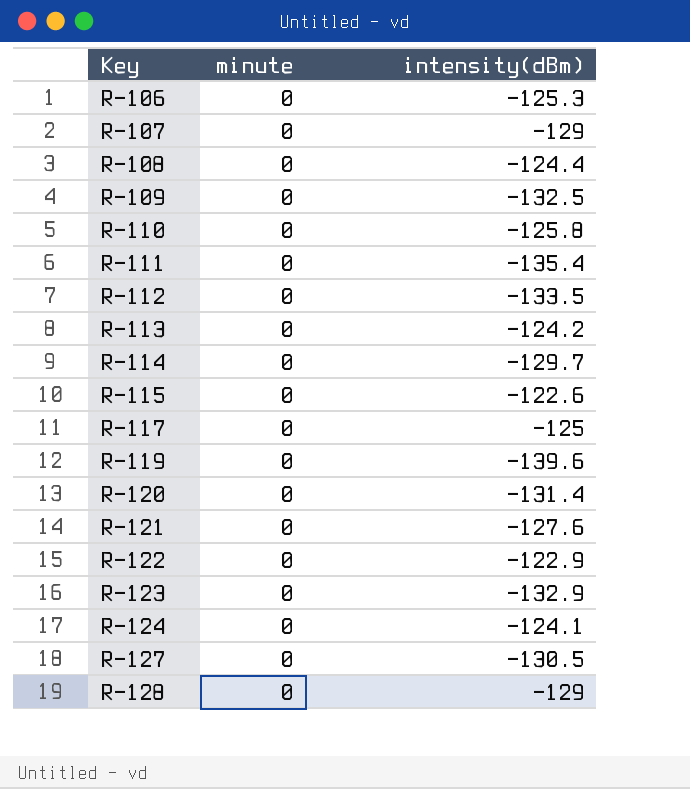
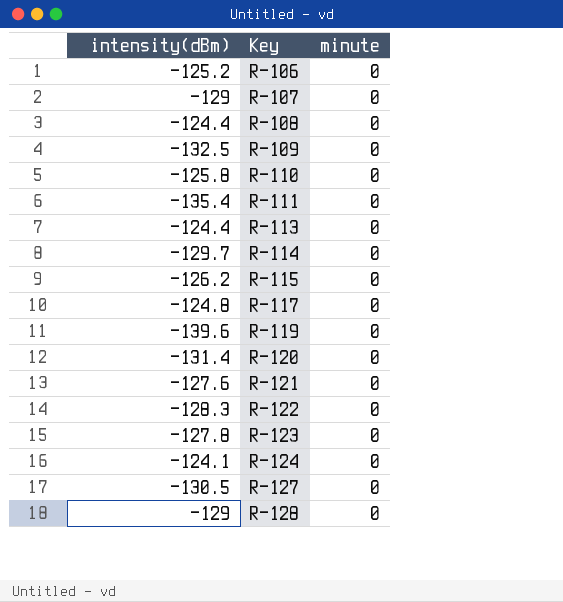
column intensity(dBm) | position: 3 -> 1
row R-112: 0 | -133.5 -> none
R-106 | intensity(dBm): -125.3 -> -125.2
R-113 | intensity(dBm): -124.2 -> -124.4
R-115 | intensity(dBm): -122.6 -> -126.2
R-117 | intensity(dBm): -125 -> -124.8
R-122 | intensity(dBm): -122.9 -> -128.3
R-123 | intensity(dBm): -132.9 -> -127.8

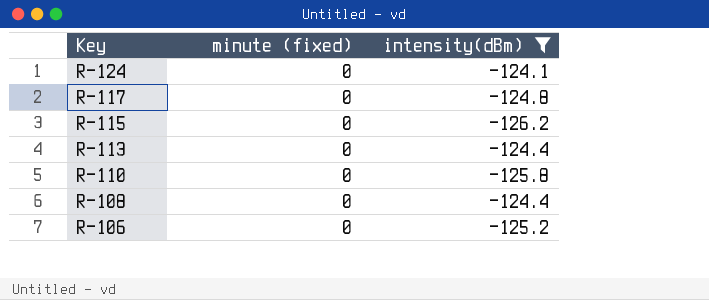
filter: none -> intensity(dBm) >= -126.2
row order: Key ascending -> Key descending
column name: minute -> minute (fixed)
column intensity(dBm) | position: 1 -> 3

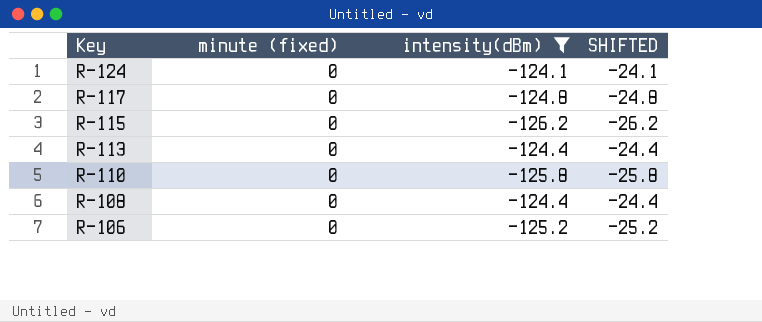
column SHIFTED | formula: none -> [intensity(dBm)] + 100

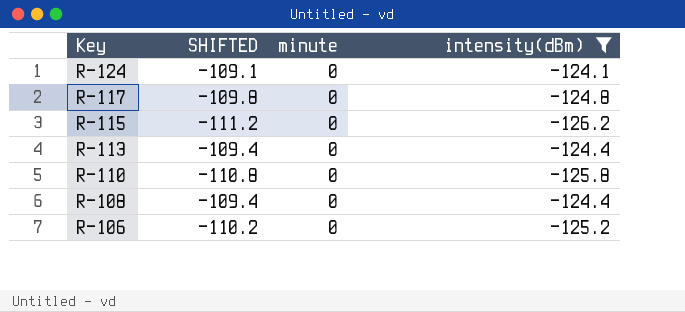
column SHIFTED | formula: [intensity(dBm)] + 100 -> [intensity(dBm)] + 15
column SHIFTED | position: 4 -> 2
column name: minute (fixed) -> minute

